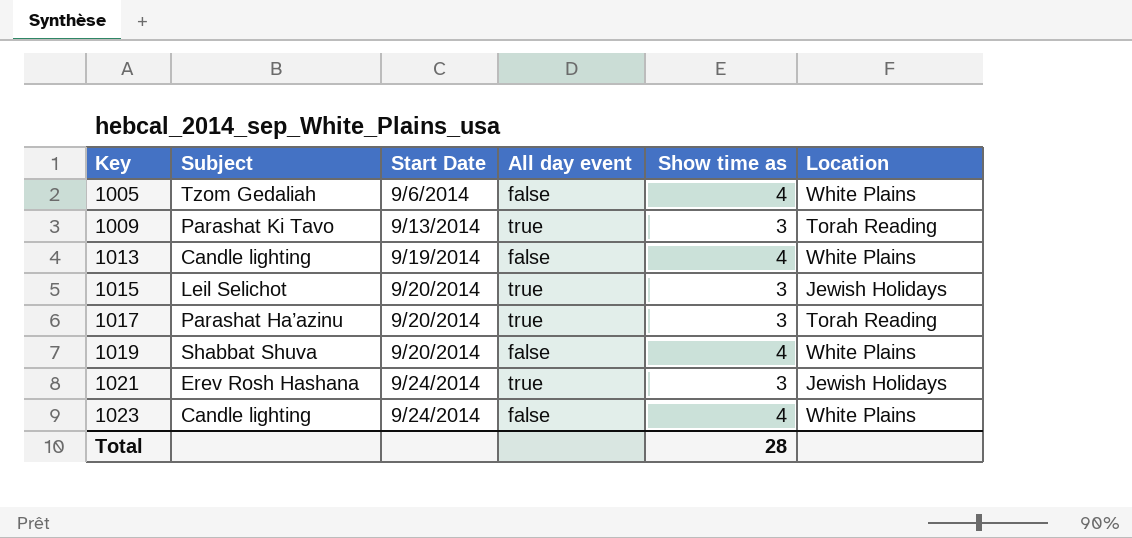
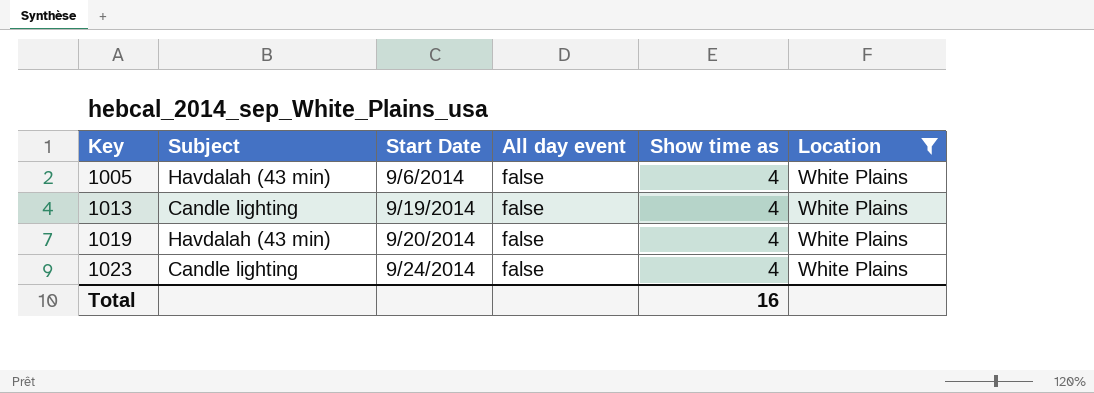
filter: none -> Location = White Plains
1005 | Subject: Tzom Gedaliah -> Havdalah (43 min)
1019 | Subject: Shabbat Shuva -> Havdalah (43 min)
Total | Show time as: 28 -> 16

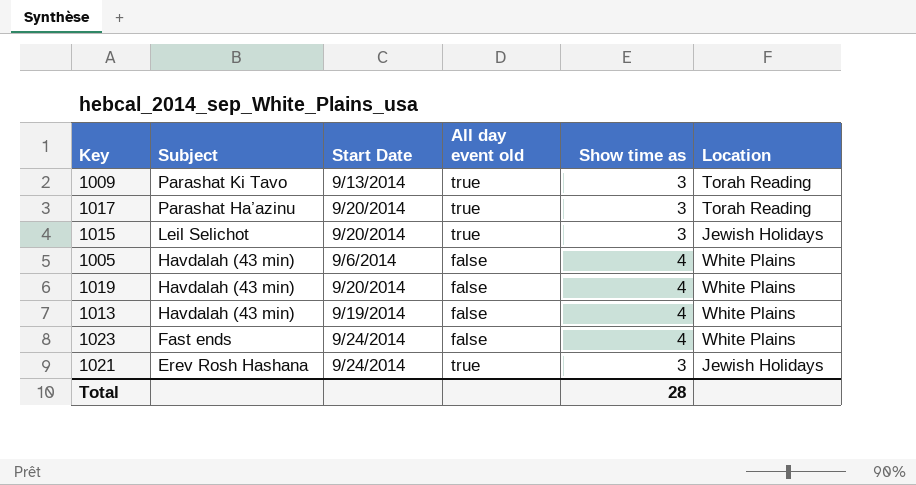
filter: Location = White Plains -> none
row order: Key ascending -> Subject descending
column name: All day event -> All day event old
1013 | Subject: Candle lighting -> Havdalah (43 min)
1023 | Subject: Candle lighting -> Fast ends
Total | Show time as: 16 -> 28

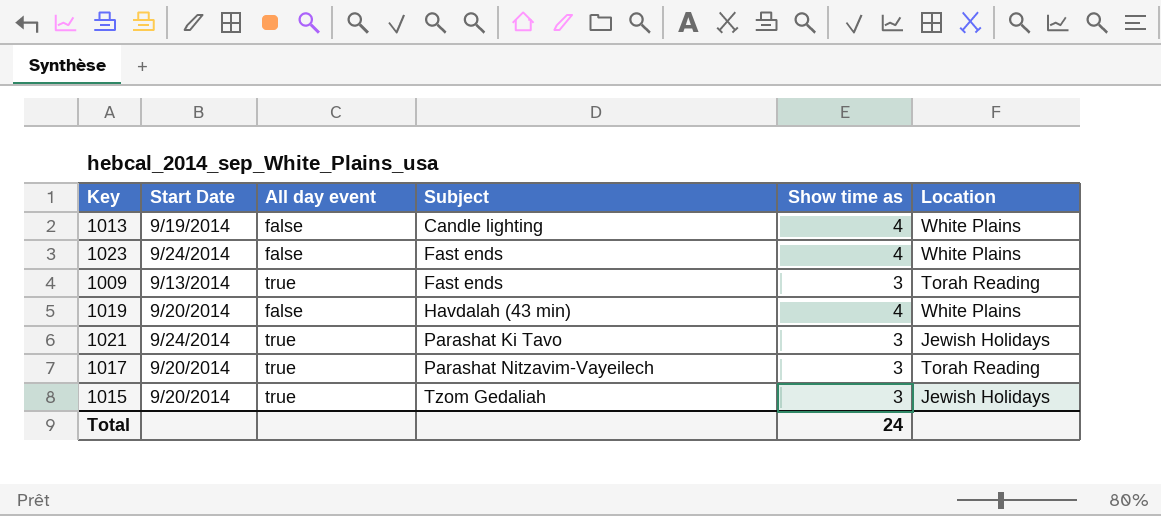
row order: Subject descending -> Subject ascending
column name: All day event old -> All day event
column Subject | position: 2 -> 4
row 1005: Havdalah (43 min) | 9/6/2014 | false | 4 | White Plains -> none
1013 | Subject: Havdalah (43 min) -> Candle lighting
1009 | Subject: Parashat Ki Tavo -> Fast ends
1021 | Subject: Erev Rosh Hashana -> Parashat Ki Tavo
1017 | Subject: Parashat Ha’azinu -> Parashat Nitzavim-Vayeilech
1015 | Subject: Leil Selichot -> Tzom Gedaliah
Total | Show time as: 28 -> 24

